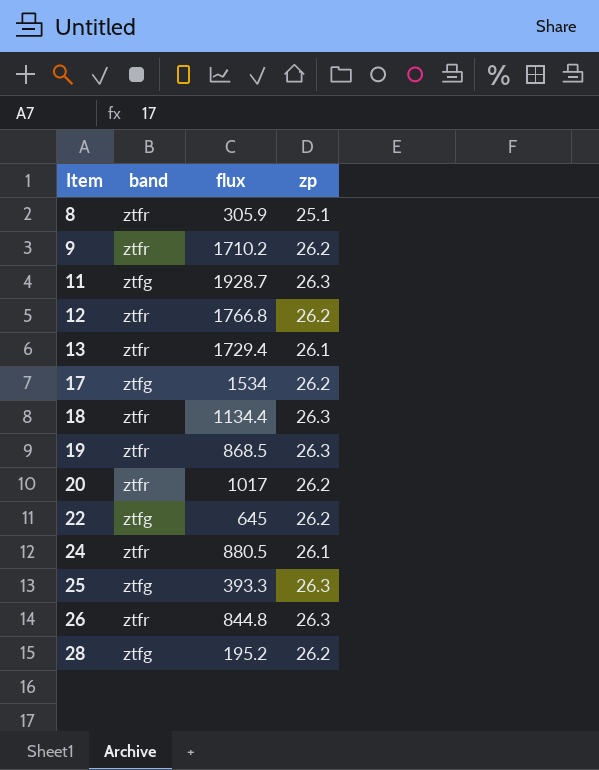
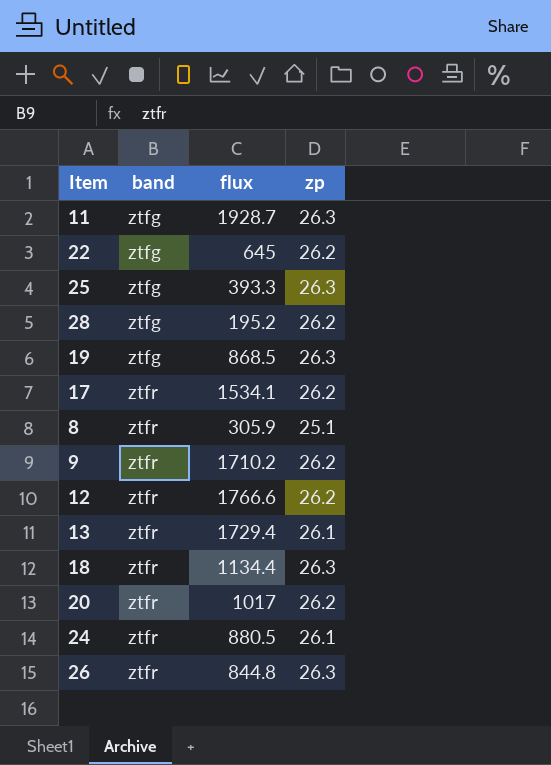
row order: Item ascending -> band ascending
19 | band: ztfr -> ztfg
17 | band: ztfg -> ztfr
17 | flux: 1534 -> 1534.1
12 | flux: 1766.8 -> 1766.6

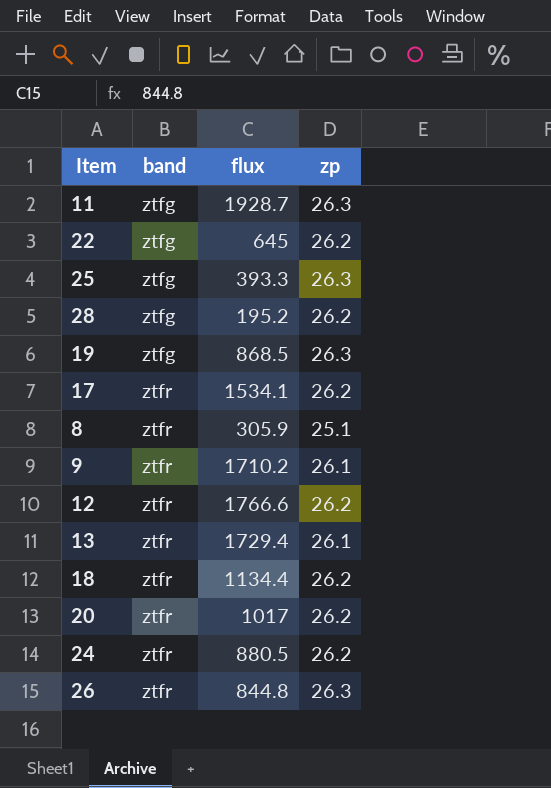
9 | zp: 26.2 -> 26.1
18 | zp: 26.3 -> 26.2
24 | zp: 26.1 -> 26.2

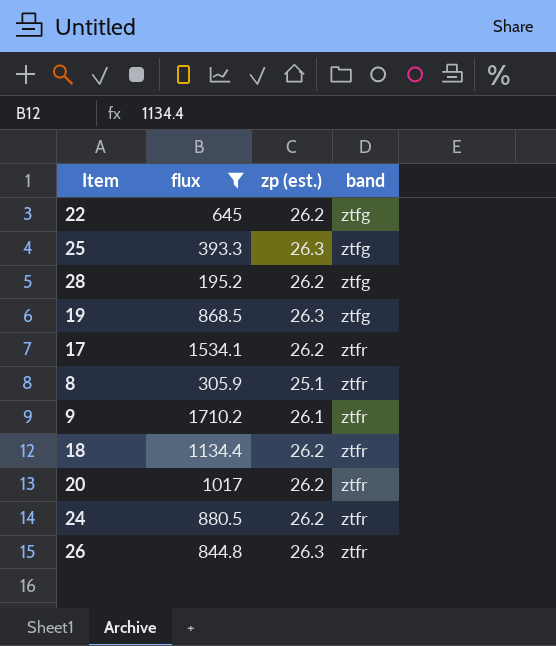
filter: none -> flux <= 1710.2
column name: zp -> zp (est.)
column band | position: 2 -> 4

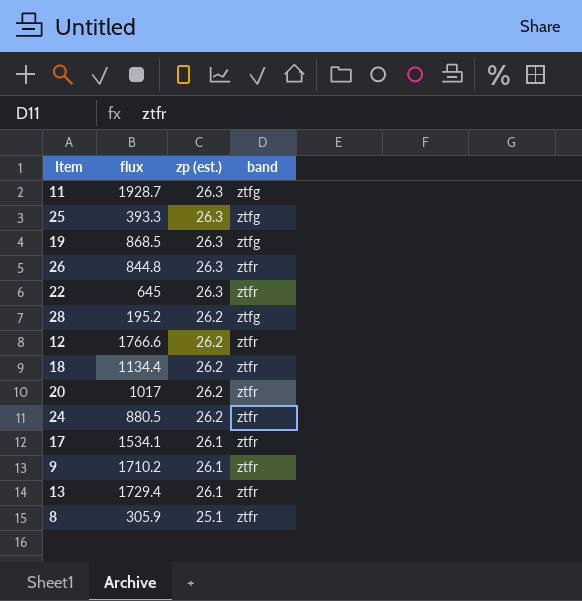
filter: flux <= 1710.2 -> none
row order: band ascending -> zp (est.) descending
22 | zp (est.): 26.2 -> 26.3
22 | band: ztfg -> ztfr
17 | zp (est.): 26.2 -> 26.1

